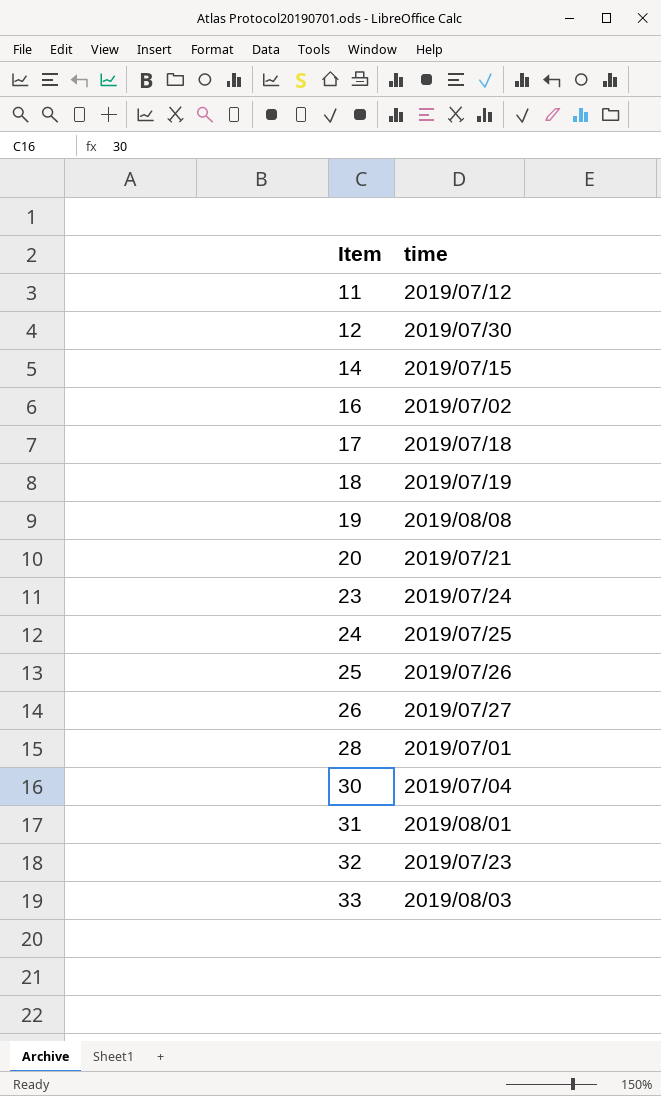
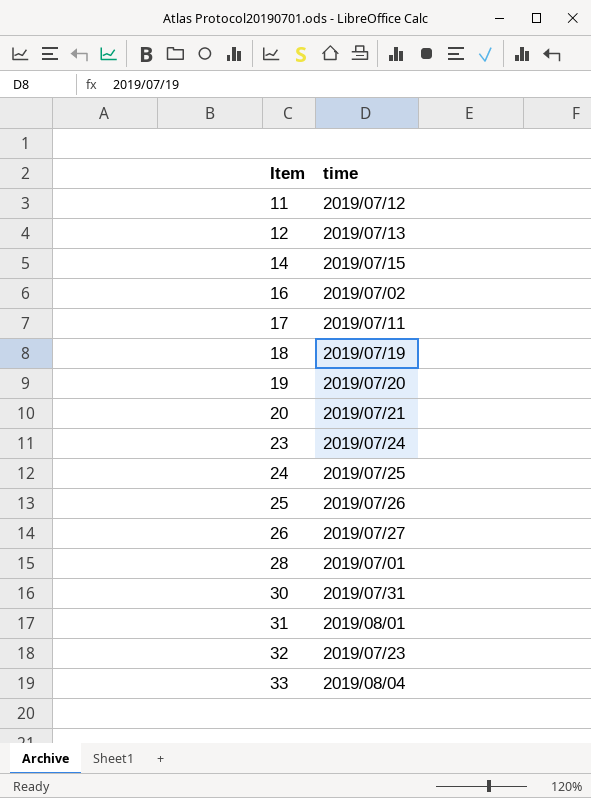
12 | time: 2019/07/30 -> 2019/07/13
17 | time: 2019/07/18 -> 2019/07/11
19 | time: 2019/08/08 -> 2019/07/20
30 | time: 2019/07/04 -> 2019/07/31
33 | time: 2019/08/03 -> 2019/08/04

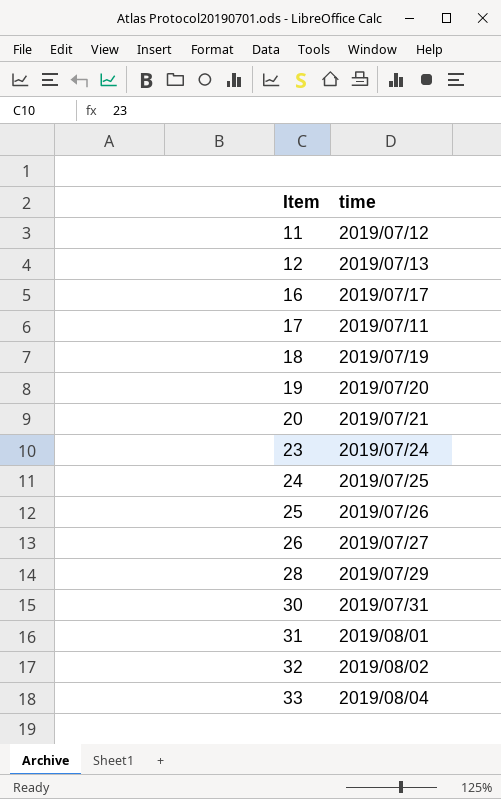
row 14: 2019/07/15 -> none
16 | time: 2019/07/02 -> 2019/07/17
28 | time: 2019/07/01 -> 2019/07/29
32 | time: 2019/07/23 -> 2019/08/02

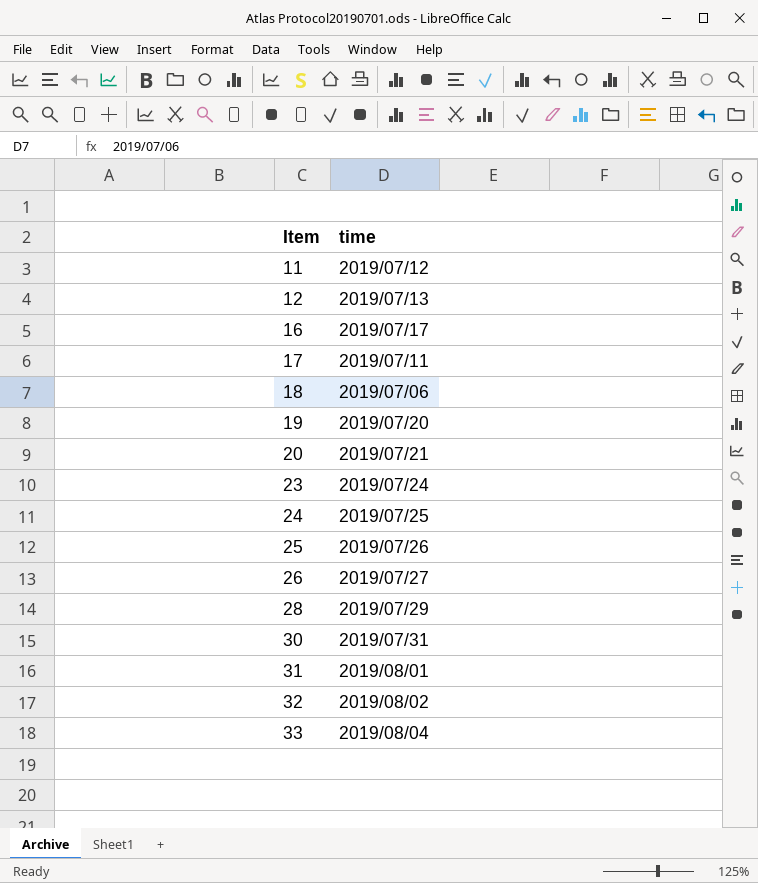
18 | time: 2019/07/19 -> 2019/07/06

